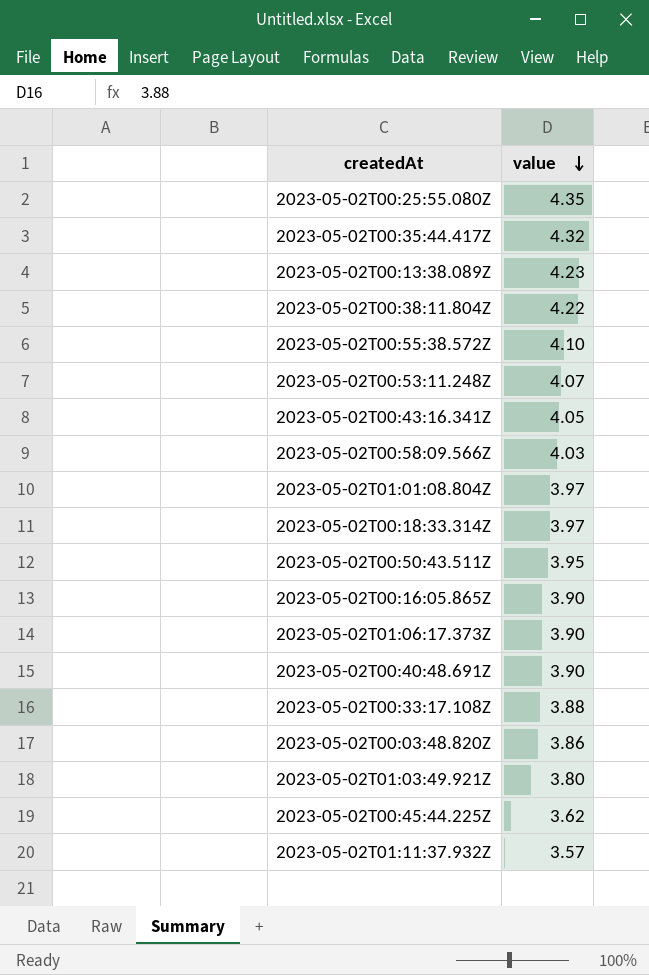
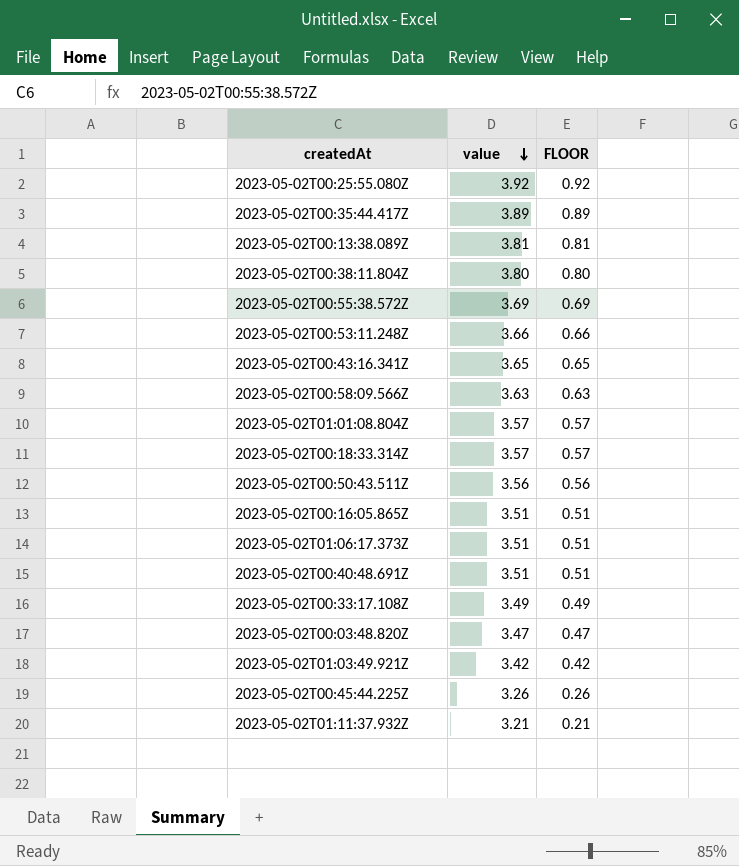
column FLOOR | formula: none -> [value] - 3
2023-05-02T00:25:55.080Z | value: 4.35 -> 3.92
2023-05-02T00:35:44.417Z | value: 4.32 -> 3.89
2023-05-02T00:13:38.089Z | value: 4.23 -> 3.81
2023-05-02T00:38:11.804Z | value: 4.22 -> 3.80
2023-05-02T00:55:38.572Z | value: 4.10 -> 3.69
2023-05-02T00:53:11.248Z | value: 4.07 -> 3.66
2023-05-02T00:43:16.341Z | value: 4.05 -> 3.65
2023-05-02T00:58:09.566Z | value: 4.03 -> 3.63
2023-05-02T01:01:08.804Z | value: 3.97 -> 3.57
2023-05-02T00:18:33.314Z | value: 3.97 -> 3.57
2023-05-02T00:50:43.511Z | value: 3.95 -> 3.56
2023-05-02T00:16:05.865Z | value: 3.90 -> 3.51
2023-05-02T01:06:17.373Z | value: 3.90 -> 3.51
2023-05-02T00:40:48.691Z | value: 3.90 -> 3.51
2023-05-02T00:33:17.108Z | value: 3.88 -> 3.49
2023-05-02T00:03:48.820Z | value: 3.86 -> 3.47
2023-05-02T01:03:49.921Z | value: 3.80 -> 3.42
2023-05-02T00:45:44.225Z | value: 3.62 -> 3.26
2023-05-02T01:11:37.932Z | value: 3.57 -> 3.21

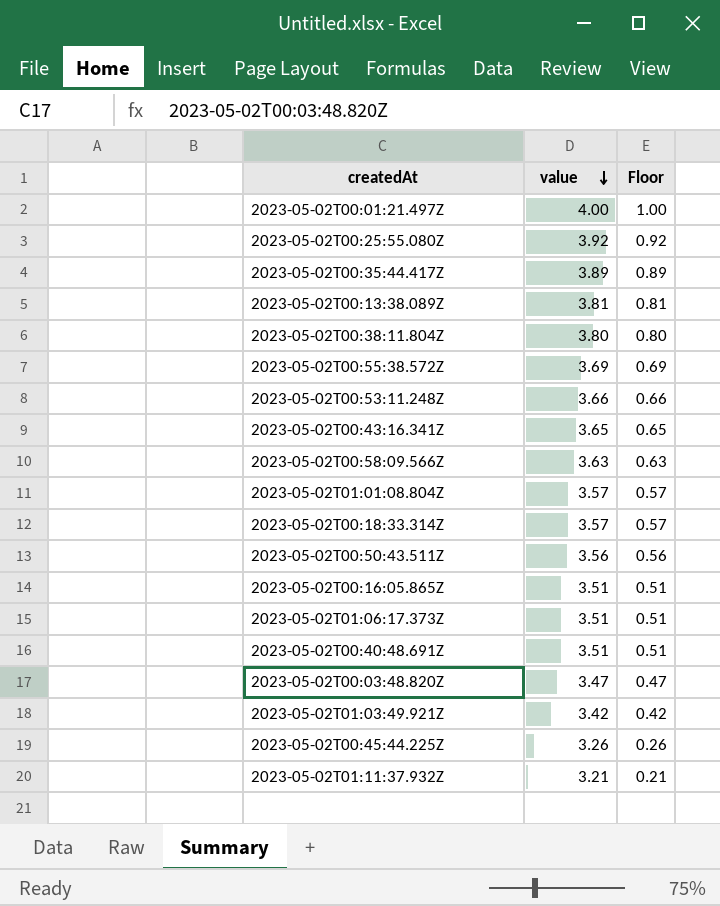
column name: FLOOR -> Floor
row 2023-05-02T00:33:17.108Z: 3.49 | 0.49 -> none
row 2023-05-02T00:01:21.497Z: none -> 4.00 | 1.00

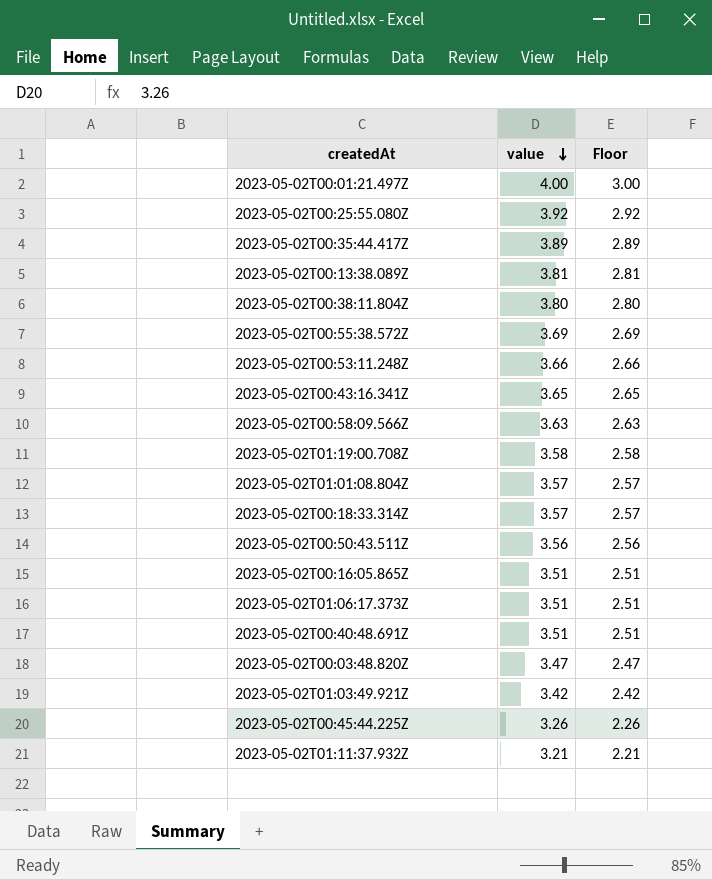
column Floor | formula: [value] - 3 -> [value] - 1
row 2023-05-02T01:19:00.708Z: none -> 3.58 | 2.58

